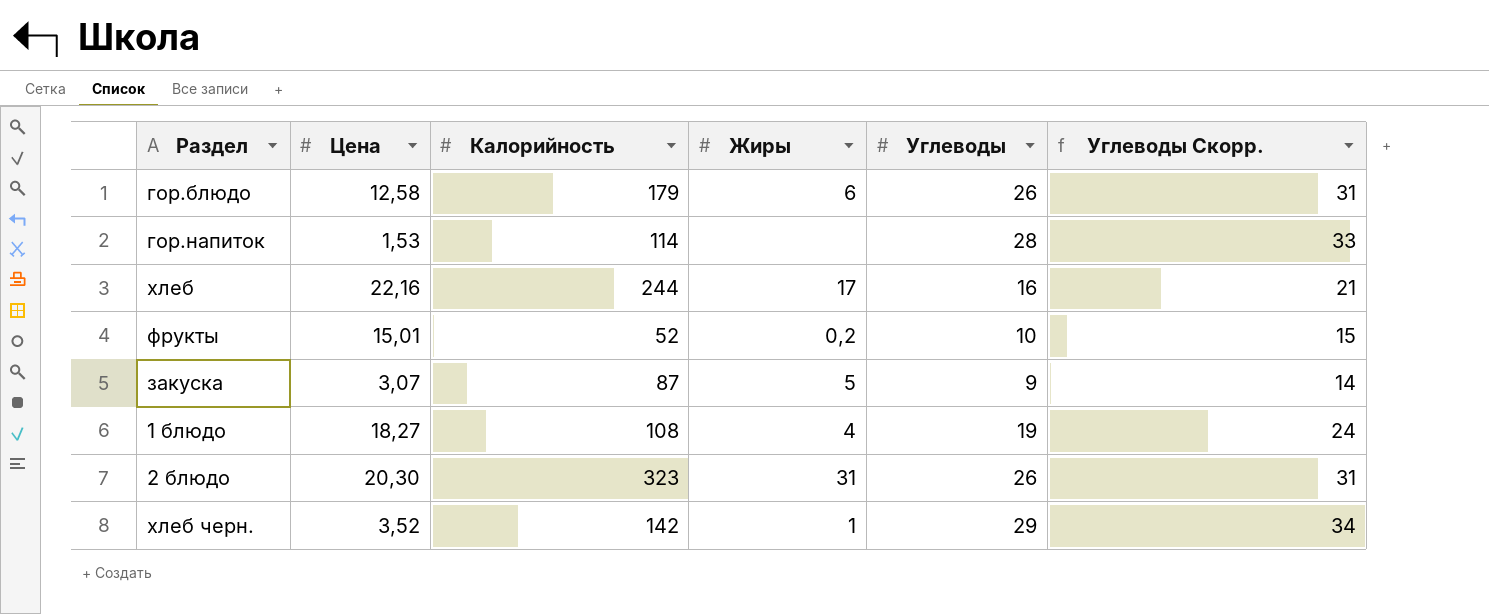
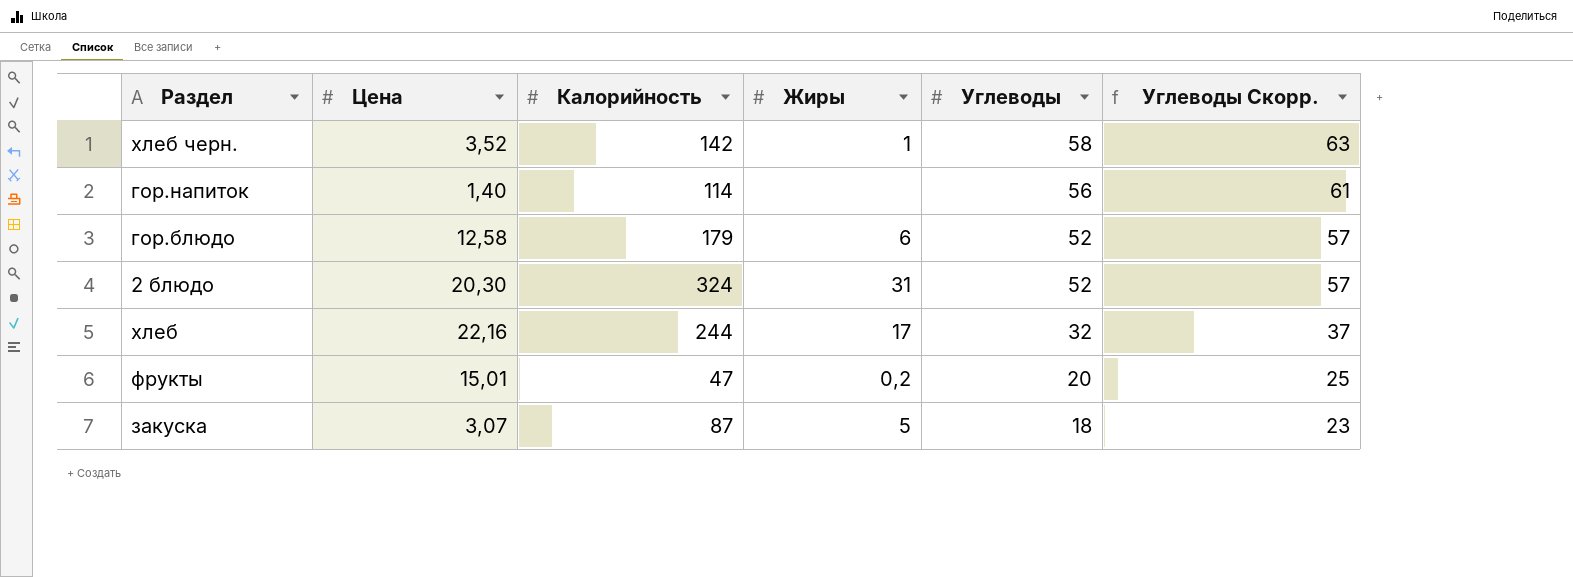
row order: none -> Углеводы descending
row 1 блюдо: 18,27 | 108 | 4 | 19 | 24 -> none
хлеб черн. | Углеводы: 29 -> 58
хлеб черн. | Углеводы Скорр.: 34 -> 63
гор.напиток | Цена: 1,53 -> 1,40
гор.напиток | Углеводы: 28 -> 56
гор.напиток | Углеводы Скорр.: 33 -> 61
гор.блюдо | Углеводы: 26 -> 52
гор.блюдо | Углеводы Скорр.: 31 -> 57
2 блюдо | Калорийность: 323 -> 324
2 блюдо | Углеводы: 26 -> 52
2 блюдо | Углеводы Скорр.: 31 -> 57
хлеб | Углеводы: 16 -> 32
хлеб | Углеводы Скорр.: 21 -> 37
фрукты | Калорийность: 52 -> 47
фрукты | Углеводы: 10 -> 20
фрукты | Углеводы Скорр.: 15 -> 25
закуска | Углеводы: 9 -> 18
закуска | Углеводы Скорр.: 14 -> 23

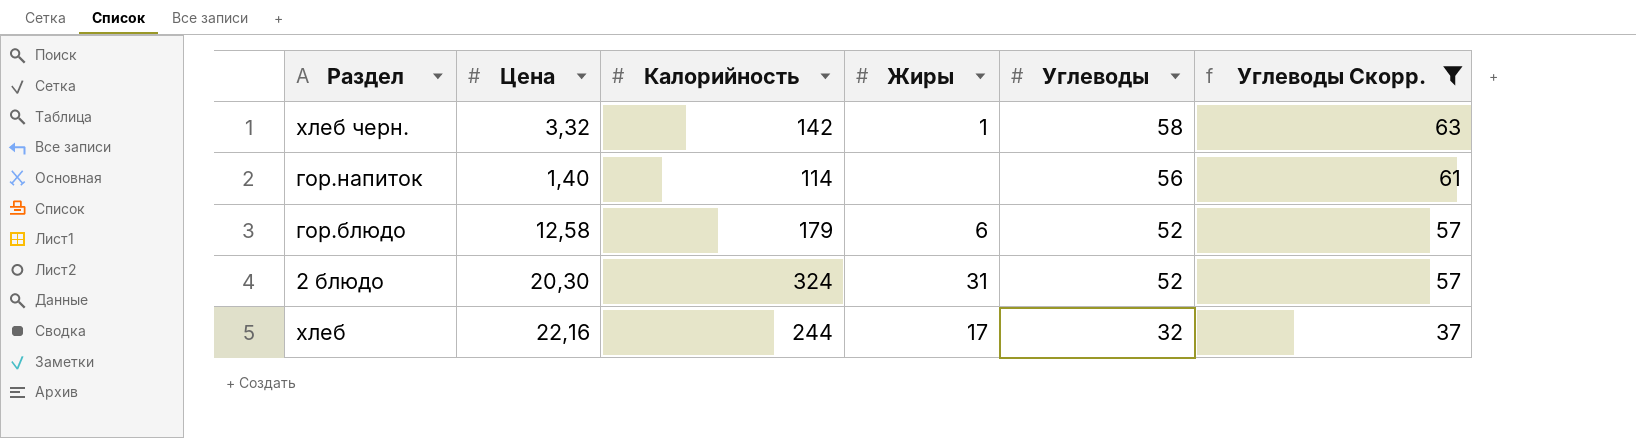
filter: none -> Углеводы Скорр. >= 37
хлеб черн. | Цена: 3,52 -> 3,32

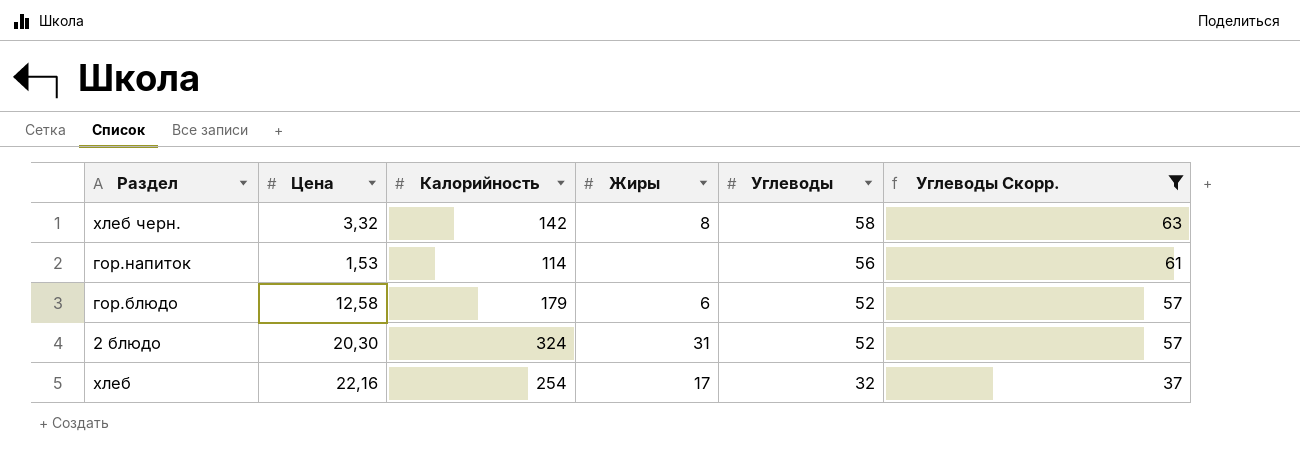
хлеб черн. | Жиры: 1 -> 8
гор.напиток | Цена: 1,40 -> 1,53
хлеб | Калорийность: 244 -> 254

